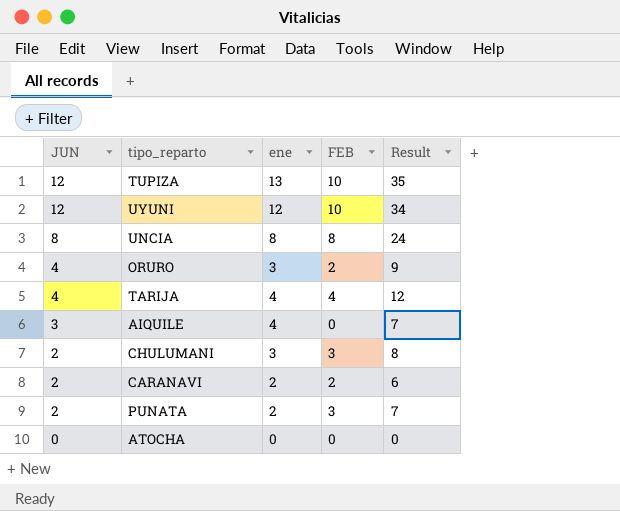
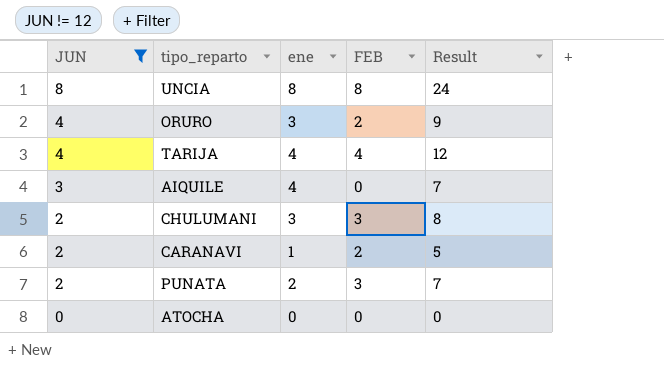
filter: none -> JUN != 12
CARANAVI | ene: 2 -> 1
CARANAVI | Result: 6 -> 5

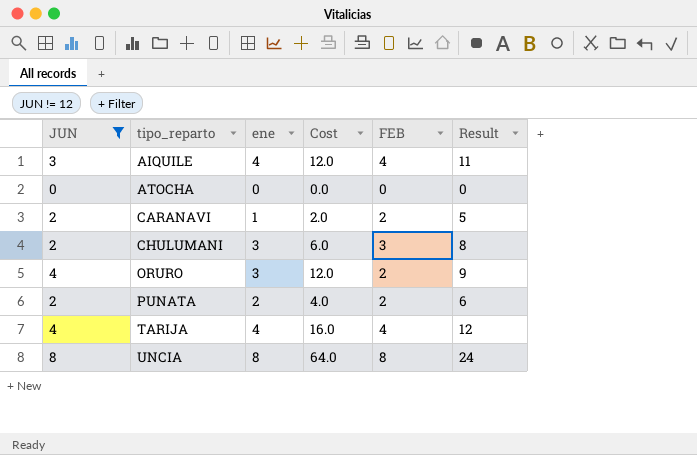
row order: JUN descending -> tipo_reparto ascending
column Cost | formula: none -> [JUN] * [ene]
AIQUILE | FEB: 0 -> 4
AIQUILE | Result: 7 -> 11
PUNATA | FEB: 3 -> 2
PUNATA | Result: 7 -> 6

